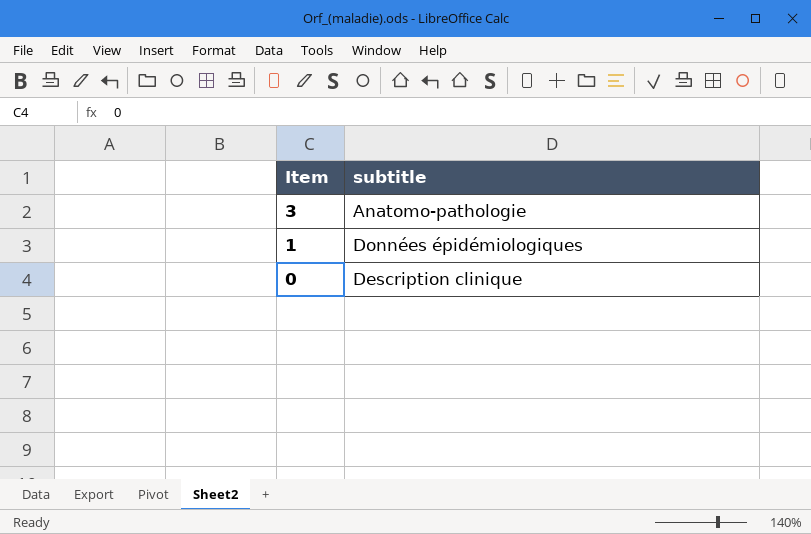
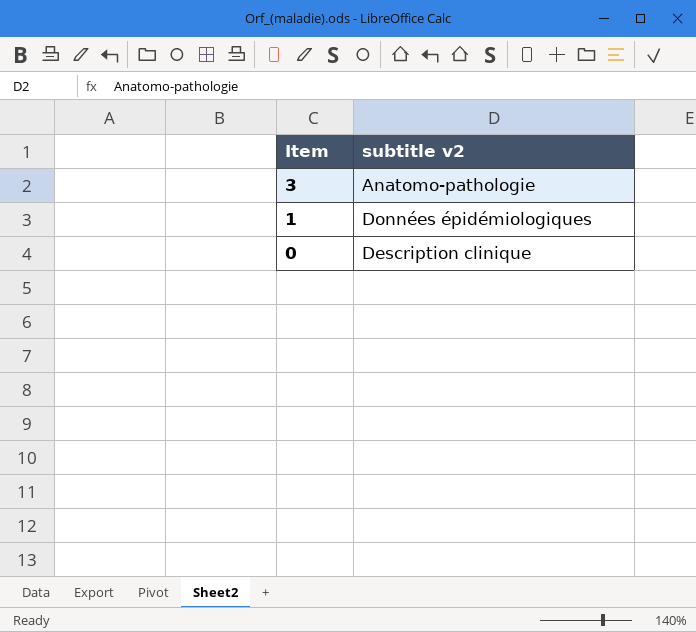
column name: subtitle -> subtitle v2

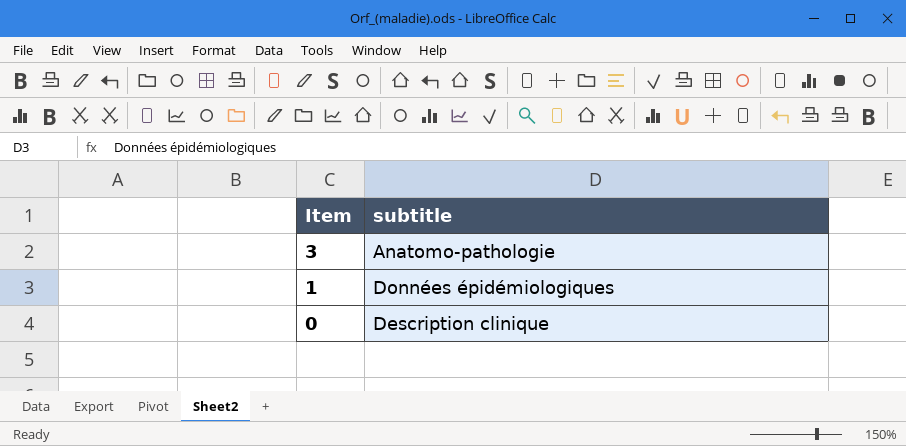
column name: subtitle v2 -> subtitle

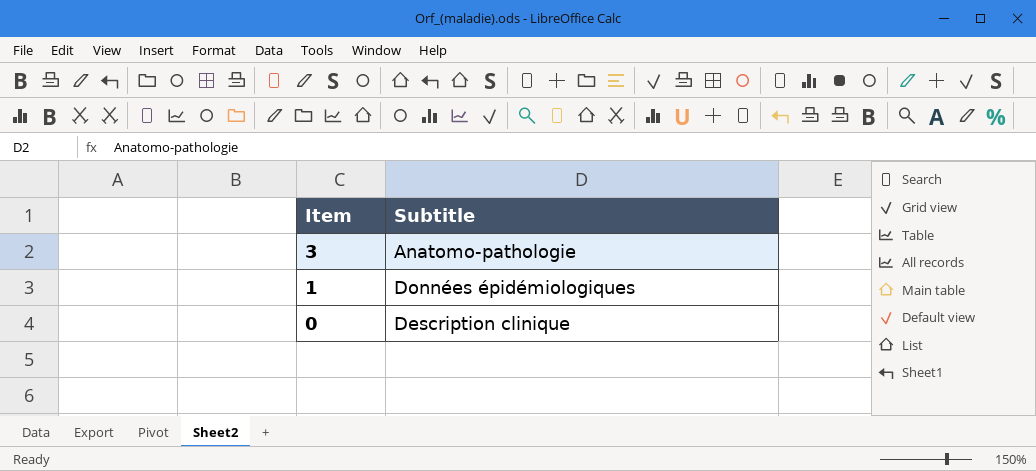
column name: subtitle -> Subtitle

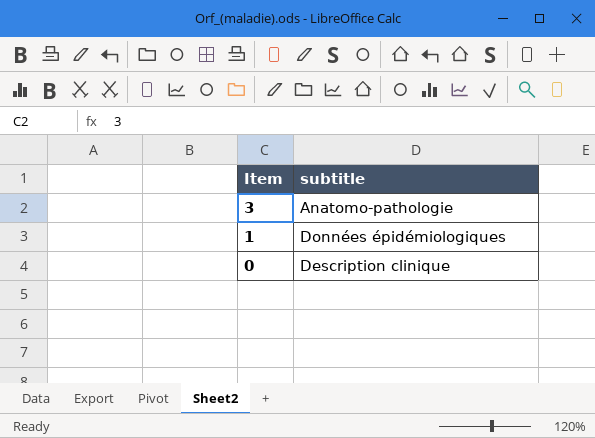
column name: Subtitle -> subtitle

